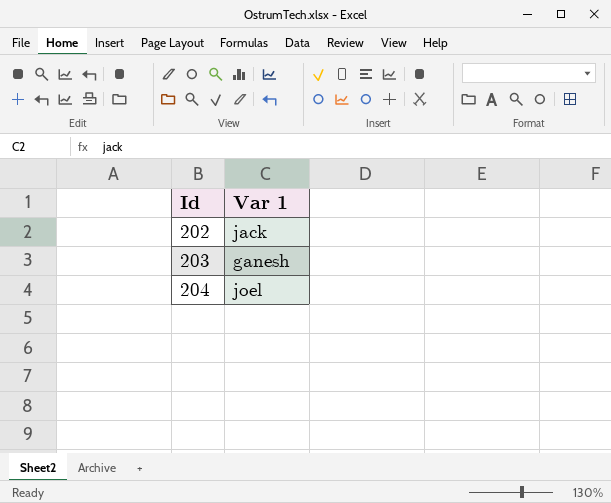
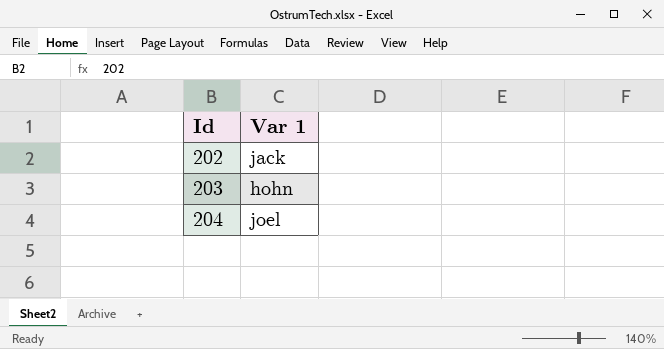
203 | Var 1: ganesh -> hohn

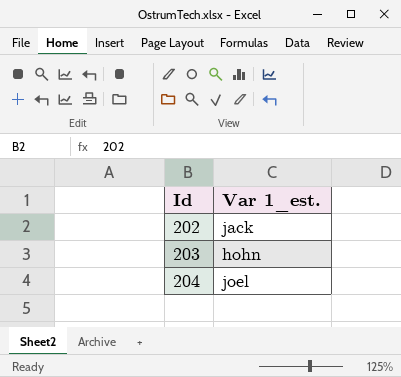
column name: Var 1 -> Var 1_est.

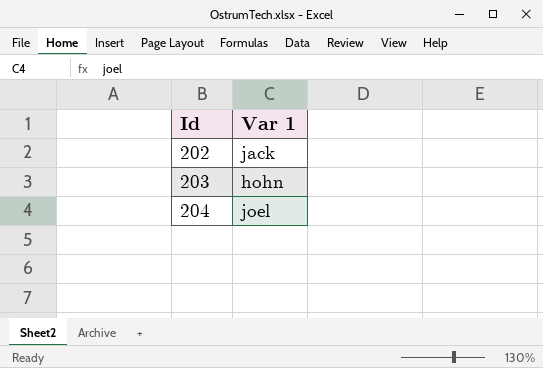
column name: Var 1_est. -> Var 1

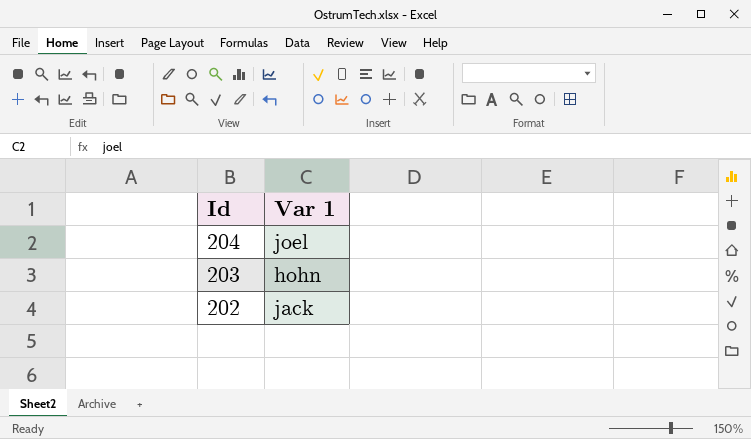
row order: Id ascending -> Id descending

